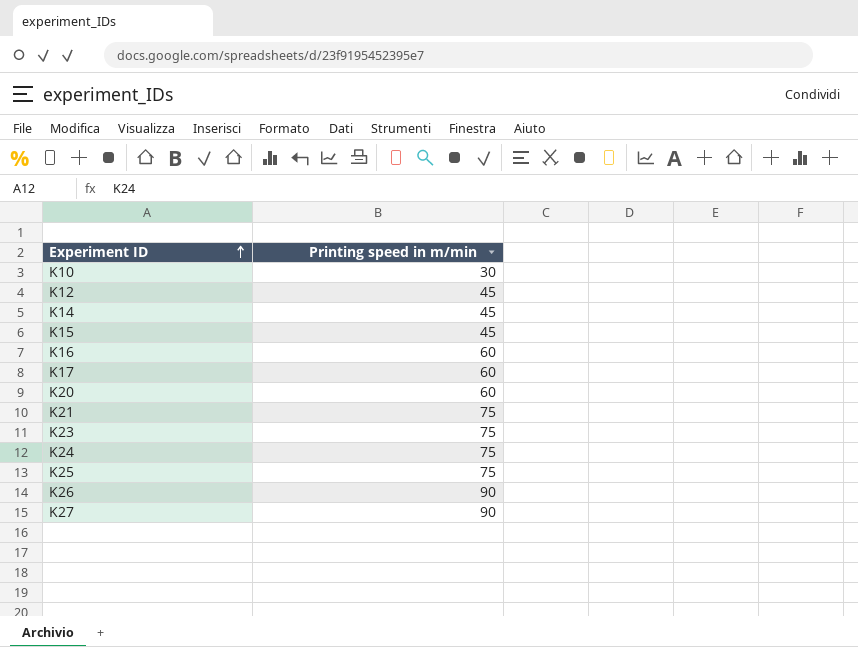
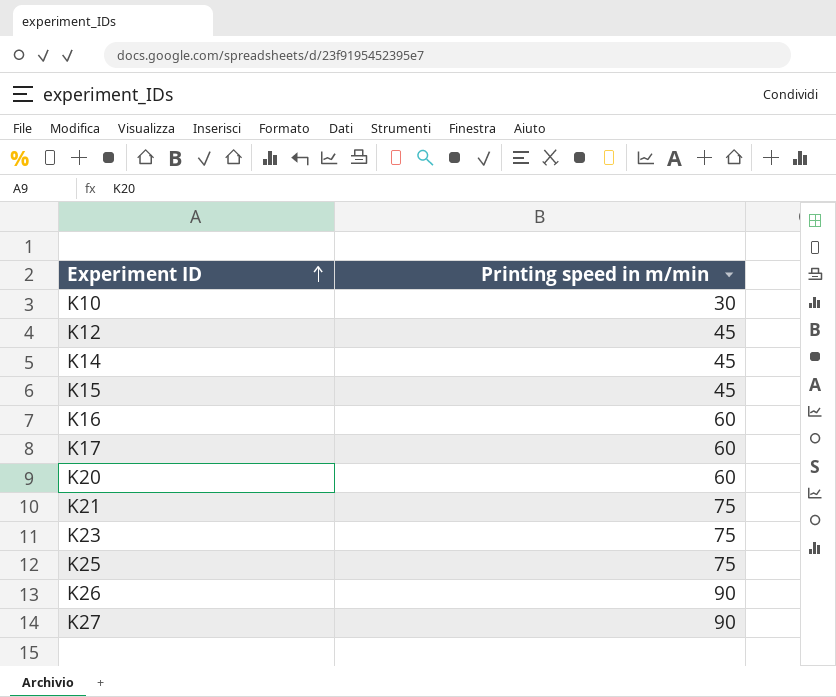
row K24: 75 -> none

